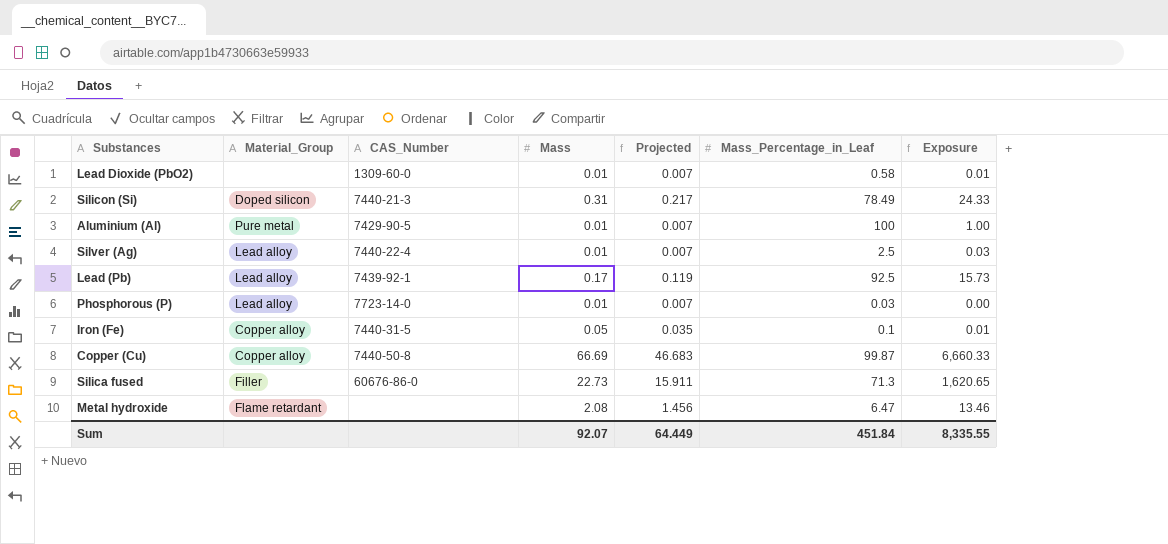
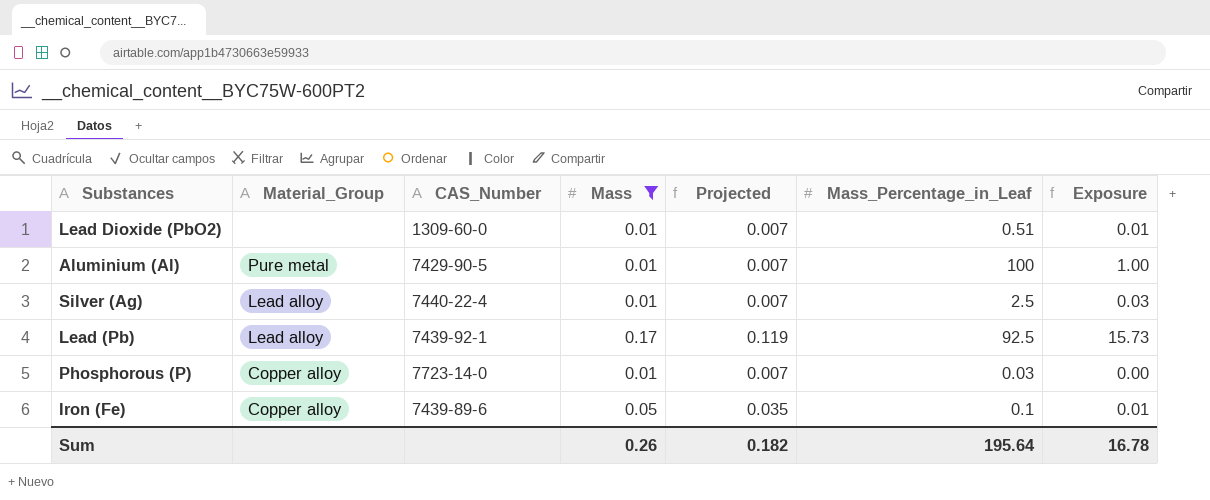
filter: none -> Mass <= 0.17
Lead Dioxide (PbO2) | Mass_Percentage_in_Leaf: 0.58 -> 0.51
Phosphorous (P) | Material_Group: Lead alloy -> Copper alloy
Iron (Fe) | CAS_Number: 7440-31-5 -> 7439-89-6
Sum | Mass: 92.07 -> 0.26
Sum | Projected: 64.449 -> 0.182
Sum | Mass_Percentage_in_Leaf: 451.84 -> 195.64
Sum | Exposure: 8,335.55 -> 16.78

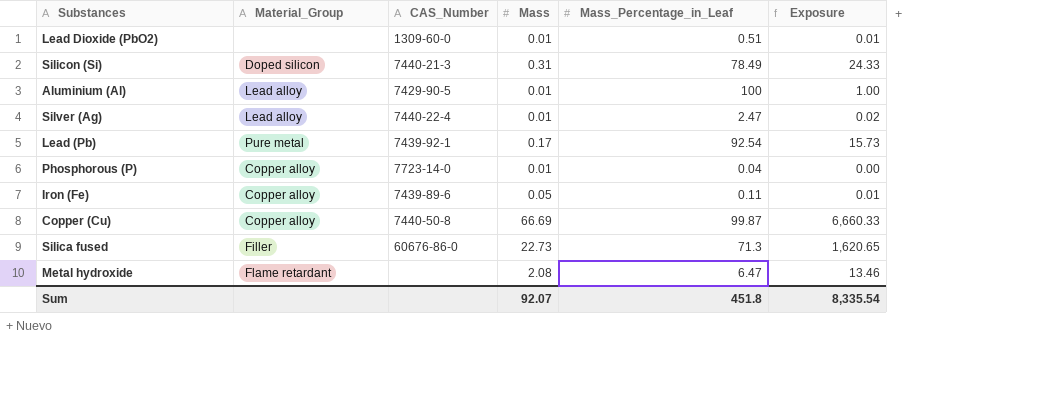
filter: Mass <= 0.17 -> none
column Projected | formula: [Mass] * 0.7 -> none
Aluminium (Al) | Material_Group: Pure metal -> Lead alloy
Silver (Ag) | Mass_Percentage_in_Leaf: 2.5 -> 2.47
Silver (Ag) | Exposure: 0.03 -> 0.02
Lead (Pb) | Material_Group: Lead alloy -> Pure metal
Lead (Pb) | Mass_Percentage_in_Leaf: 92.5 -> 92.54
Phosphorous (P) | Mass_Percentage_in_Leaf: 0.03 -> 0.04
Iron (Fe) | Mass_Percentage_in_Leaf: 0.1 -> 0.11
Sum | Mass: 0.26 -> 92.07
Sum | Mass_Percentage_in_Leaf: 195.64 -> 451.8
Sum | Exposure: 16.78 -> 8,335.54

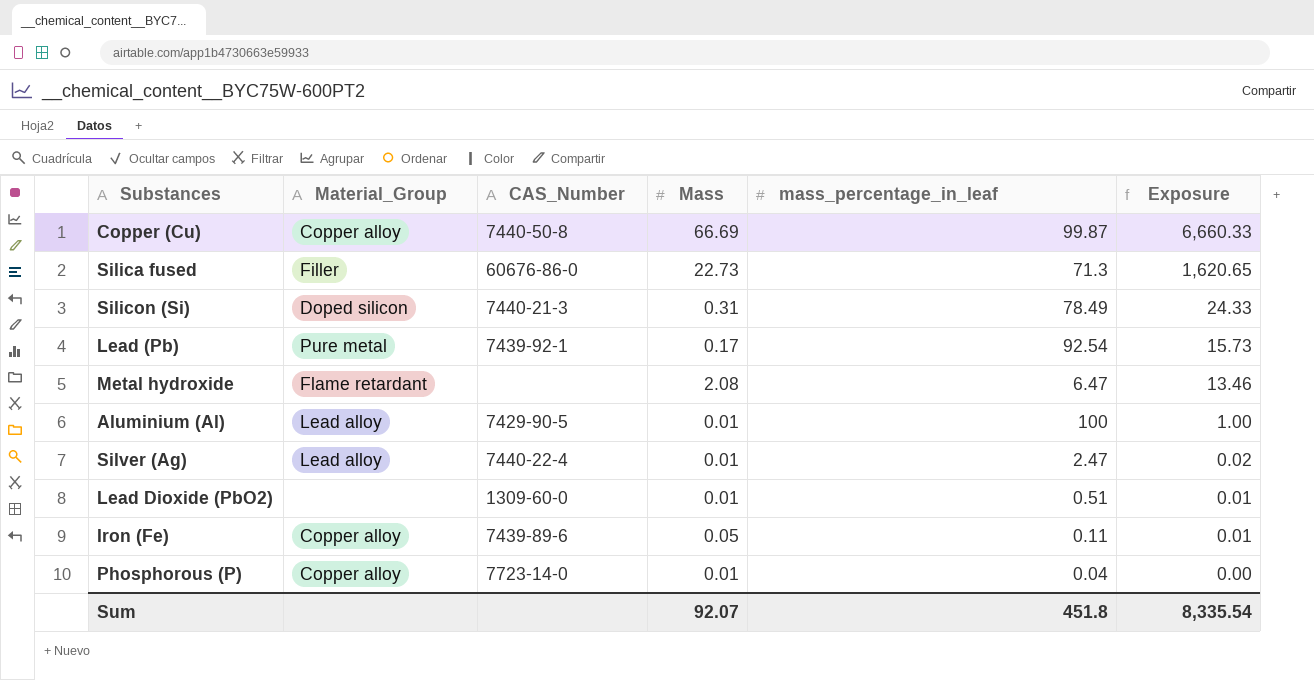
row order: none -> Exposure descending
column name: Mass_Percentage_in_Leaf -> mass_percentage_in_leaf

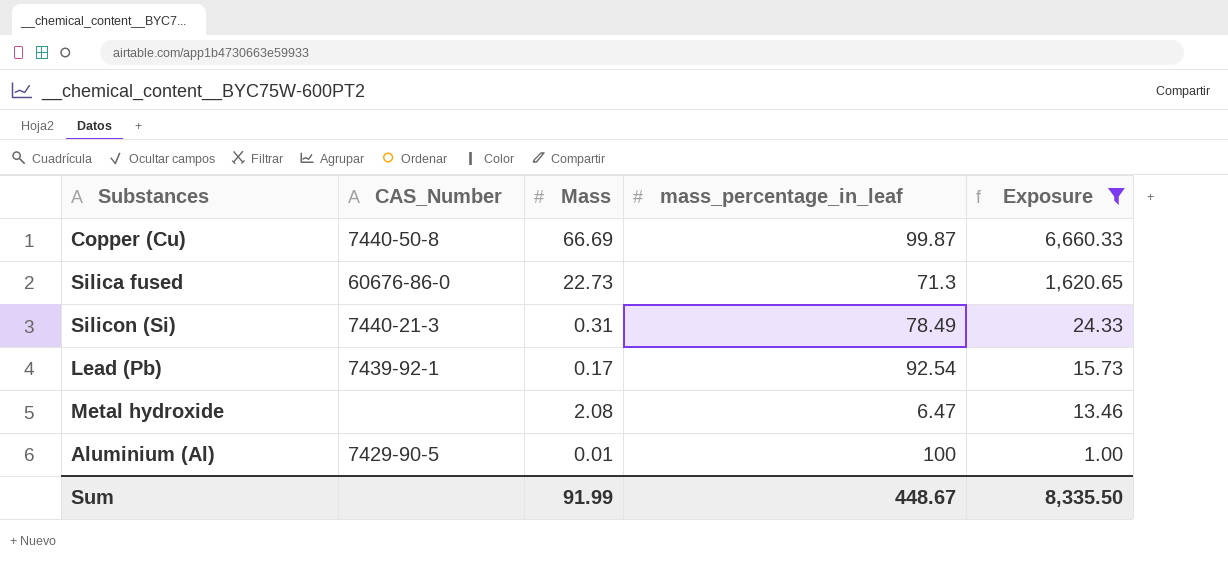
filter: none -> Exposure >= 1.00
column Material_Group | position: 2 -> none
Sum | Mass: 92.07 -> 91.99
Sum | mass_percentage_in_leaf: 451.8 -> 448.67
Sum | Exposure: 8,335.54 -> 8,335.50

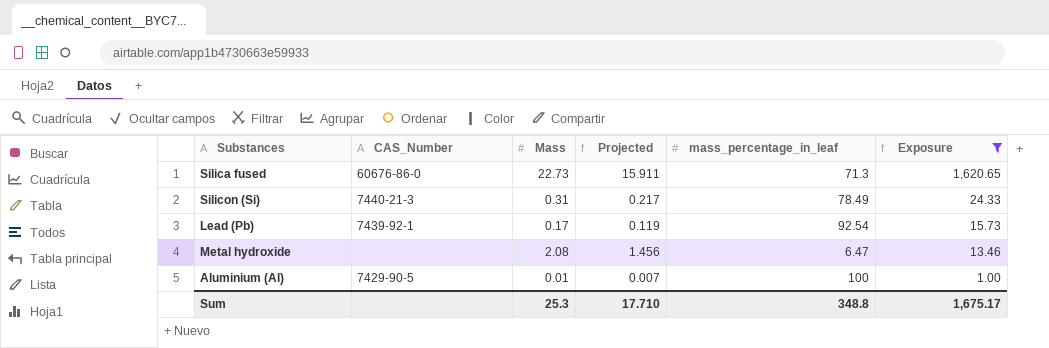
column Projected | formula: none -> [Mass] * 0.7
row Copper (Cu): 7440-50-8 | 66.69 | 99.87 | 6,660.33 -> none
Sum | Mass: 91.99 -> 25.3
Sum | mass_percentage_in_leaf: 448.67 -> 348.8
Sum | Exposure: 8,335.50 -> 1,675.17

